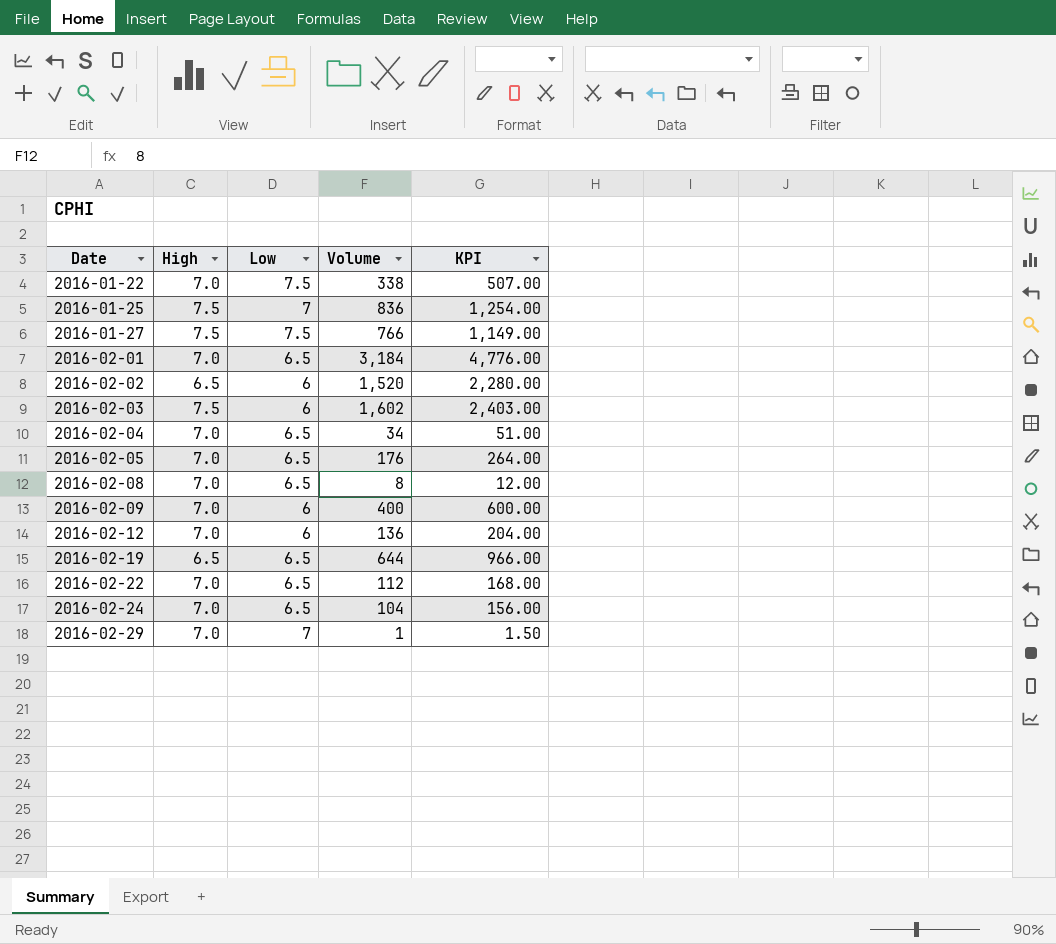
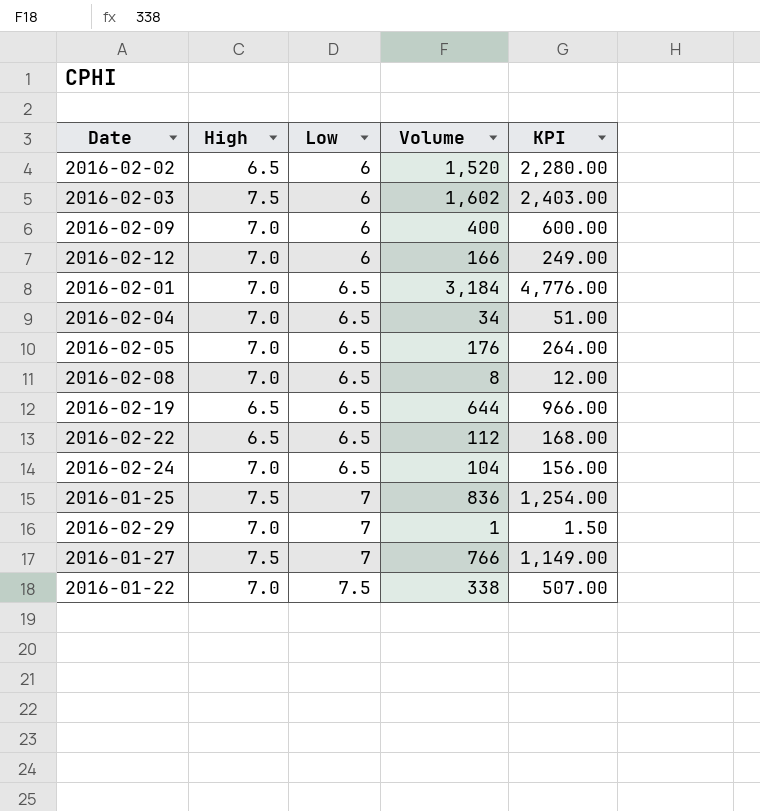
row order: Date ascending -> Low ascending
2016-02-12 | Volume: 136 -> 166
2016-02-12 | KPI: 204.00 -> 249.00
2016-02-22 | High: 7.0 -> 6.5
2016-01-27 | Low: 7.5 -> 7

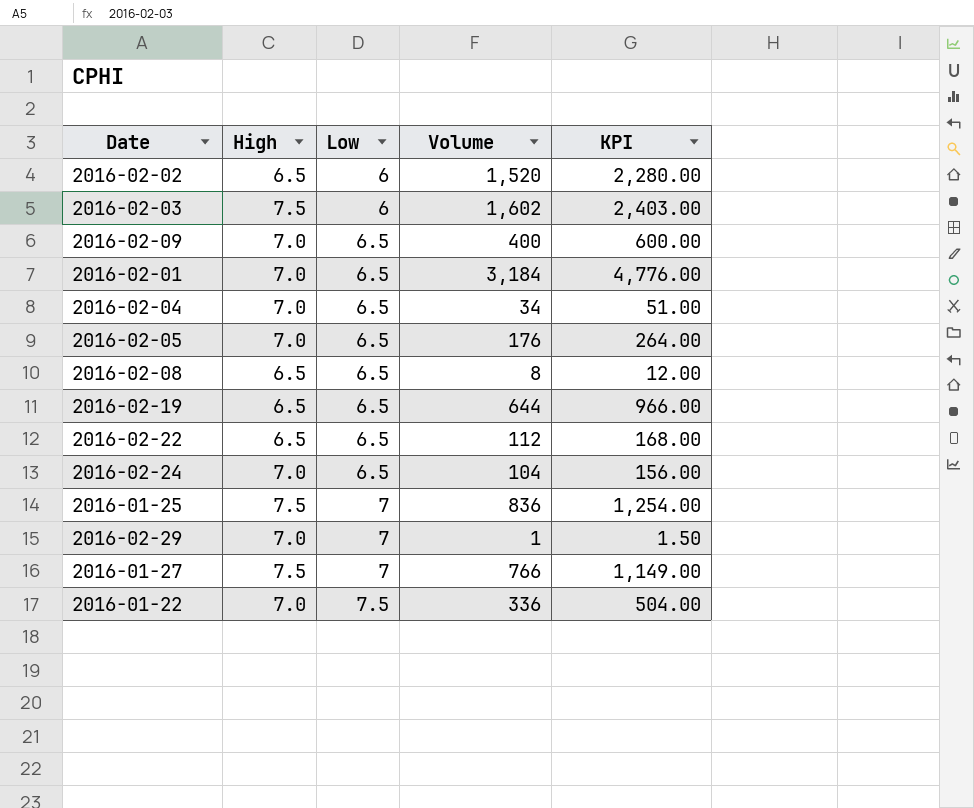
row 2016-02-12: 7.0 | 6 | 166 | 249.00 -> none
2016-02-09 | Low: 6 -> 6.5
2016-02-08 | High: 7.0 -> 6.5
2016-01-22 | Volume: 338 -> 336
2016-01-22 | KPI: 507.00 -> 504.00

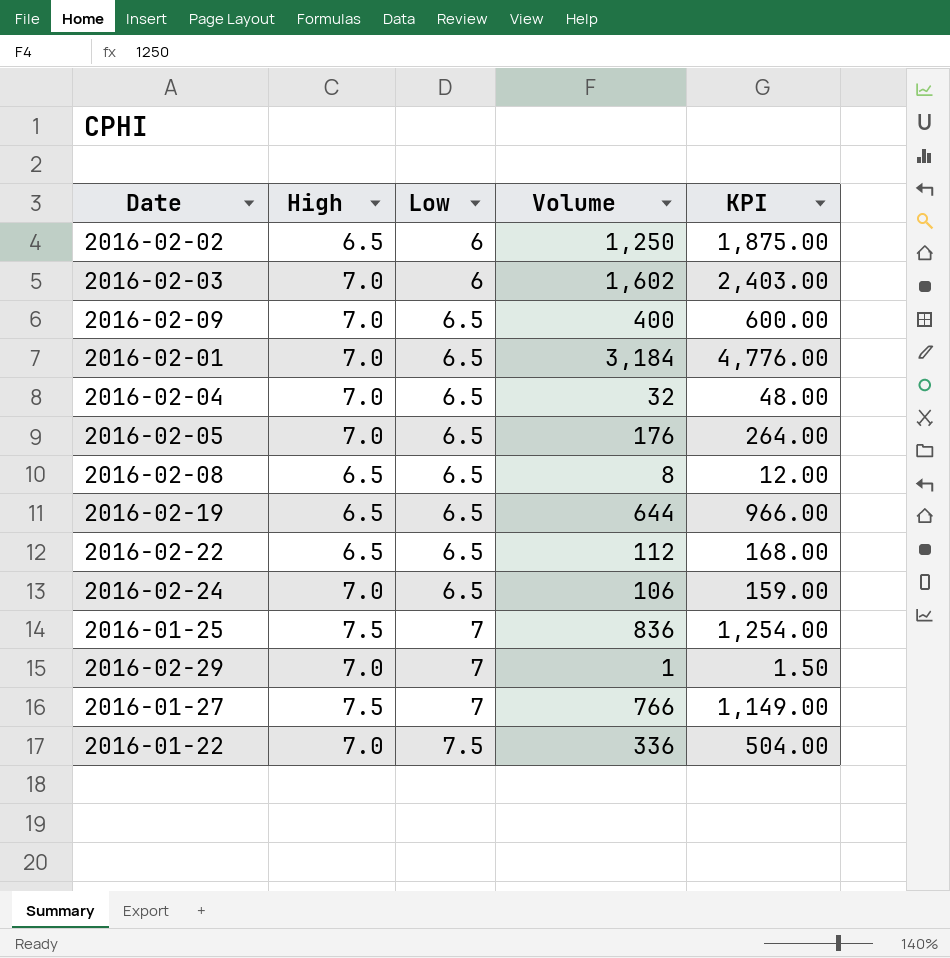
2016-02-02 | Volume: 1,520 -> 1,250
2016-02-02 | KPI: 2,280.00 -> 1,875.00
2016-02-03 | High: 7.5 -> 7.0
2016-02-04 | Volume: 34 -> 32
2016-02-04 | KPI: 51.00 -> 48.00
2016-02-24 | Volume: 104 -> 106
2016-02-24 | KPI: 156.00 -> 159.00

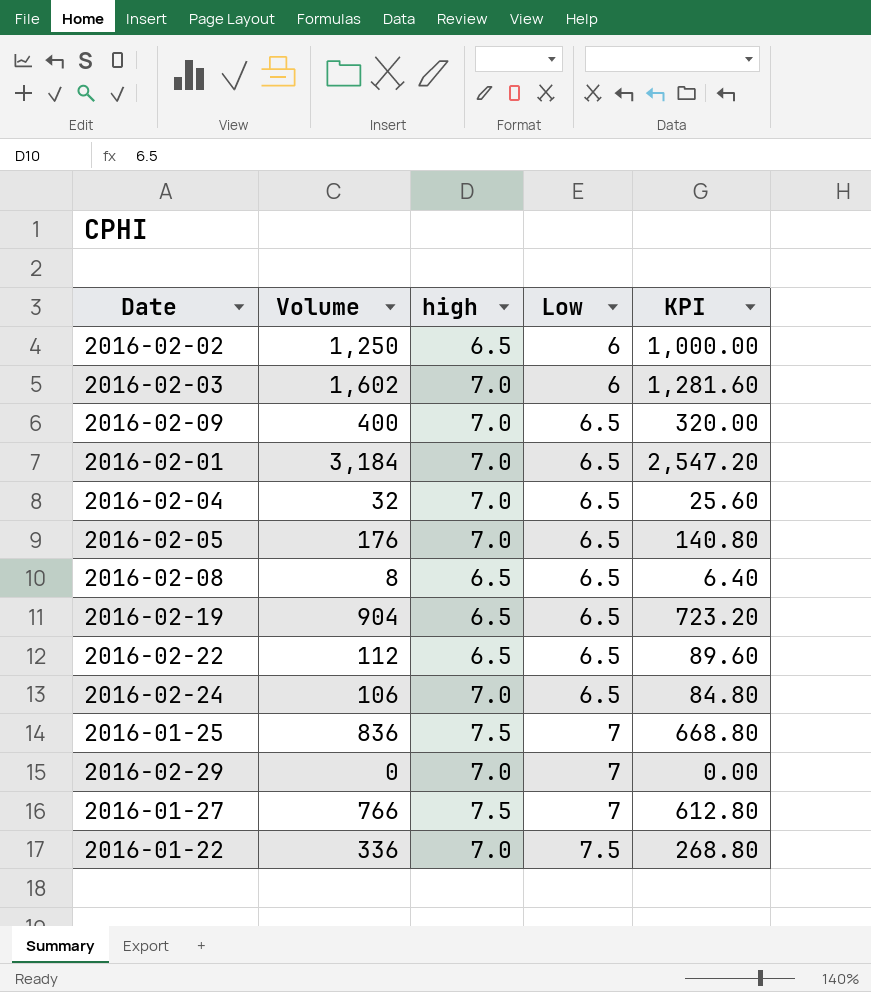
column Volume | position: 4 -> 2
column name: High -> high
column KPI | formula: [Volume] * 1.5 -> [Volume] * 0.8
2016-02-19 | Volume: 644 -> 904
2016-02-29 | Volume: 1 -> 0

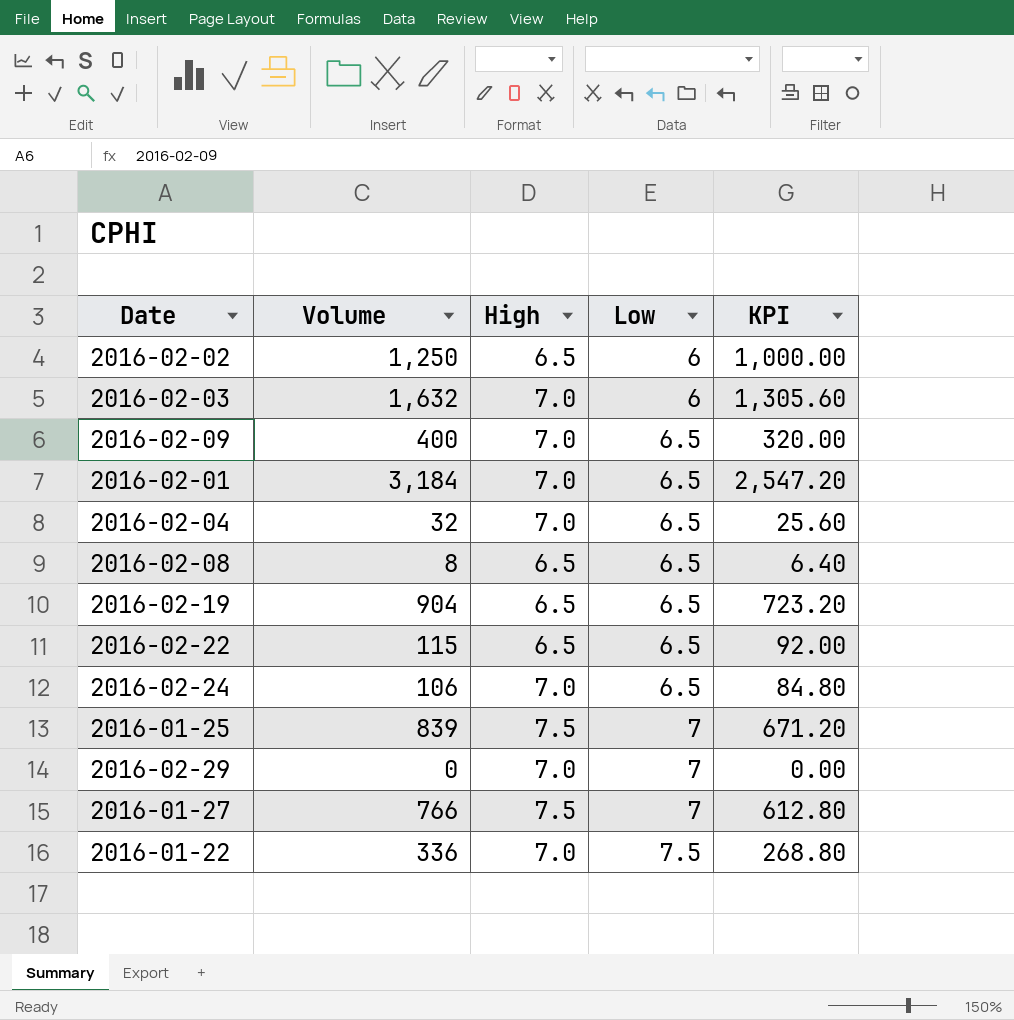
column name: high -> High
row 2016-02-05: 176 | 7.0 | 6.5 | 140.80 -> none
2016-02-03 | Volume: 1,602 -> 1,632
2016-02-03 | KPI: 1,281.60 -> 1,305.60
2016-02-22 | Volume: 112 -> 115
2016-02-22 | KPI: 89.60 -> 92.00
2016-01-25 | Volume: 836 -> 839
2016-01-25 | KPI: 668.80 -> 671.20

